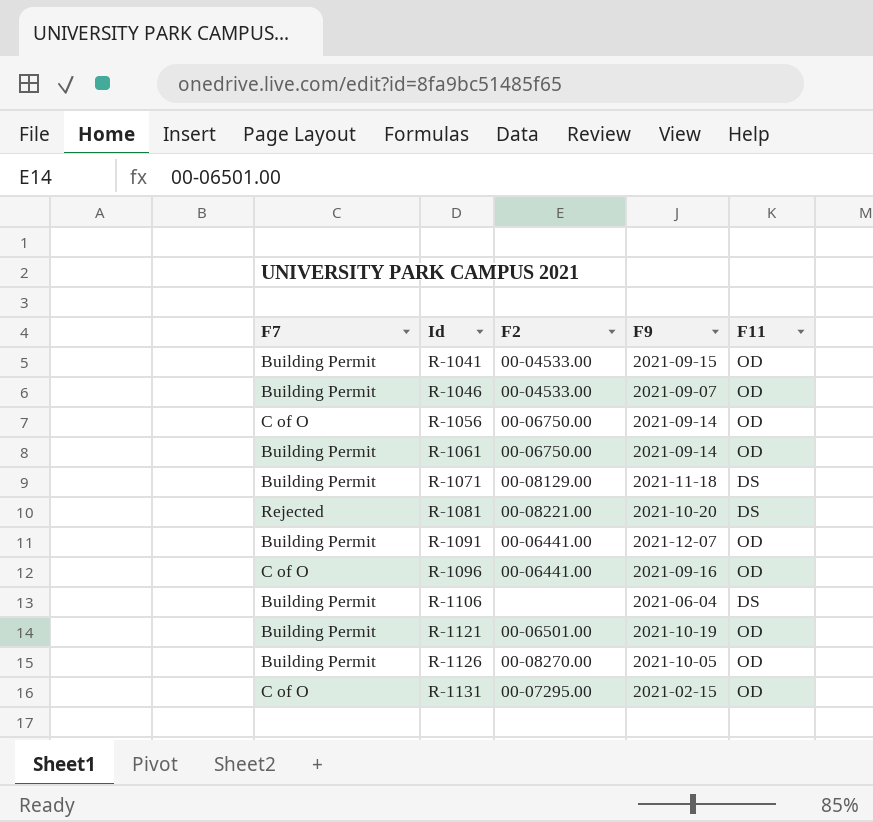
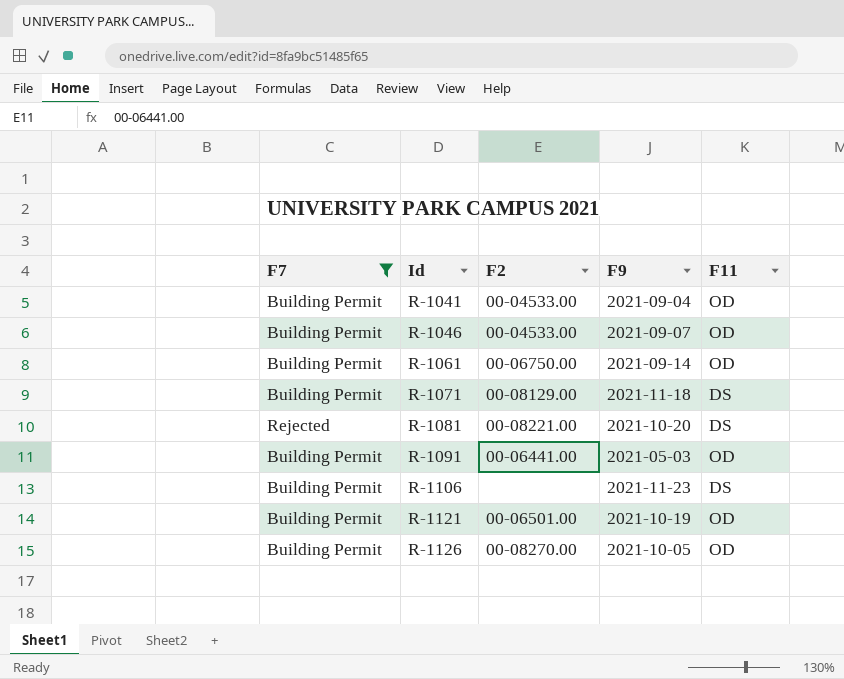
filter: none -> F7 != C of O
R-1041 | F9: 2021-09-15 -> 2021-09-04
R-1091 | F9: 2021-12-07 -> 2021-05-03
R-1106 | F9: 2021-06-04 -> 2021-11-23

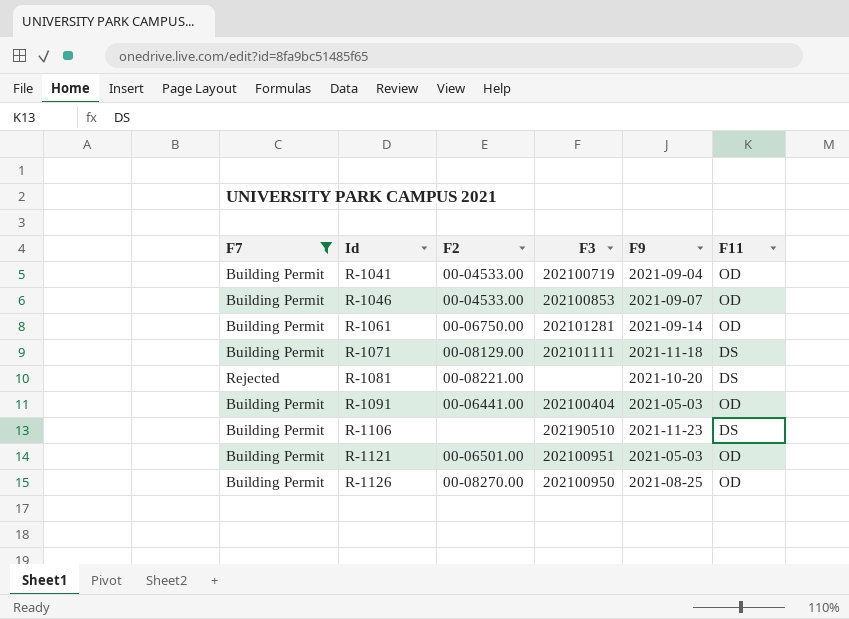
column F3 | position: none -> 4
R-1121 | F9: 2021-10-19 -> 2021-05-03
R-1126 | F9: 2021-10-05 -> 2021-08-25

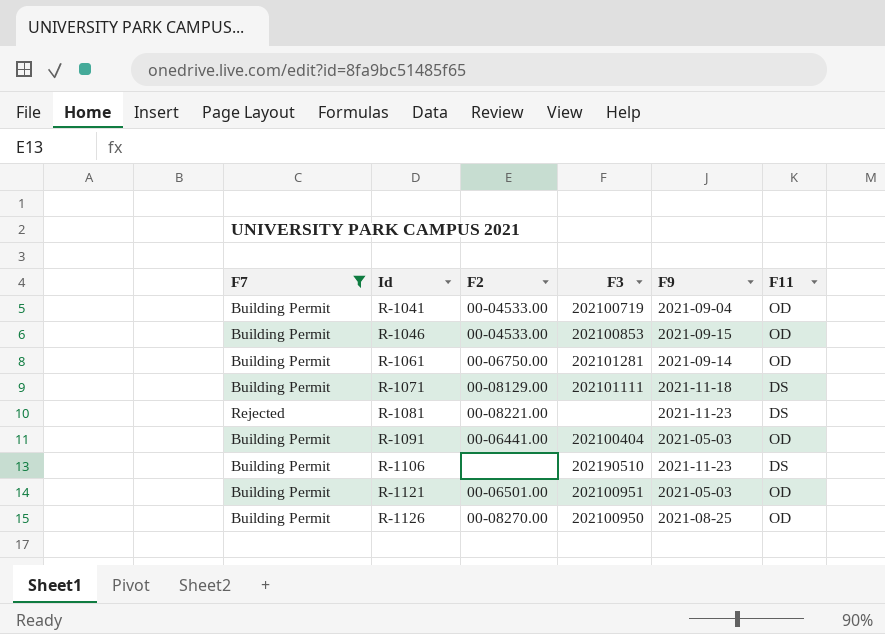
R-1046 | F9: 2021-09-07 -> 2021-09-15
R-1081 | F9: 2021-10-20 -> 2021-11-23

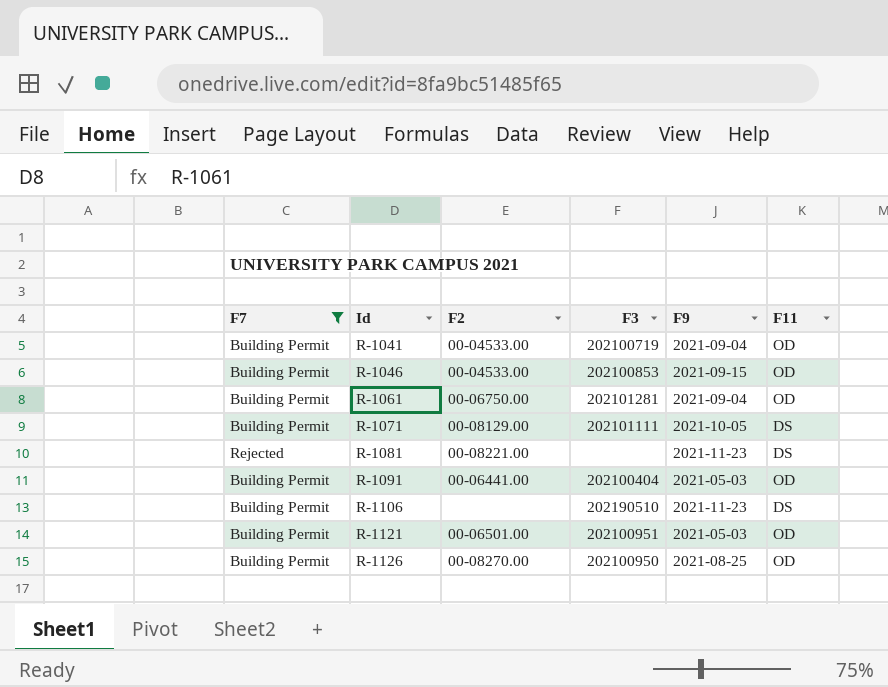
R-1061 | F9: 2021-09-14 -> 2021-09-04
R-1071 | F9: 2021-11-18 -> 2021-10-05

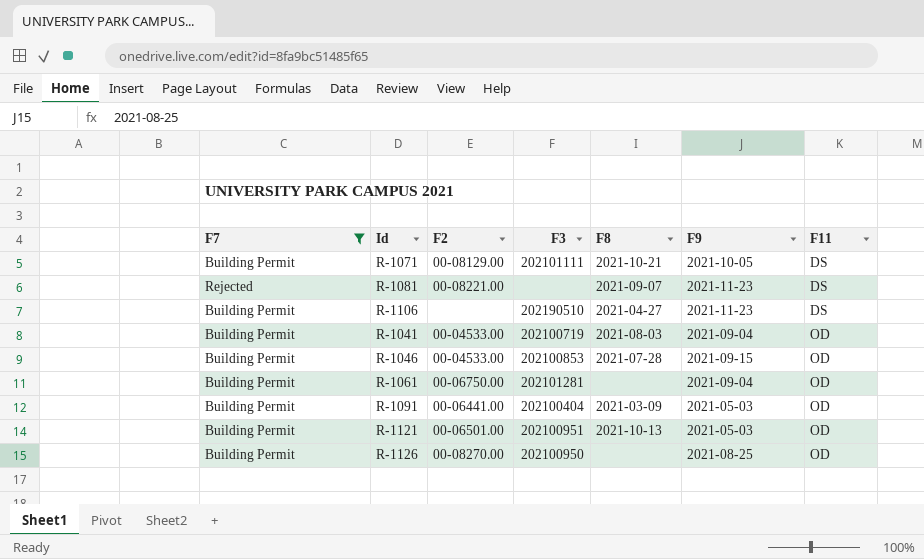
row order: Id ascending -> F11 ascending
column F8 | position: none -> 5

